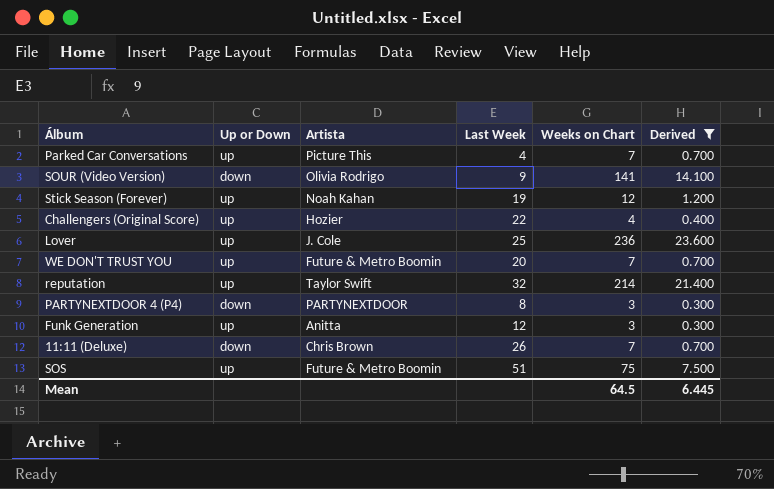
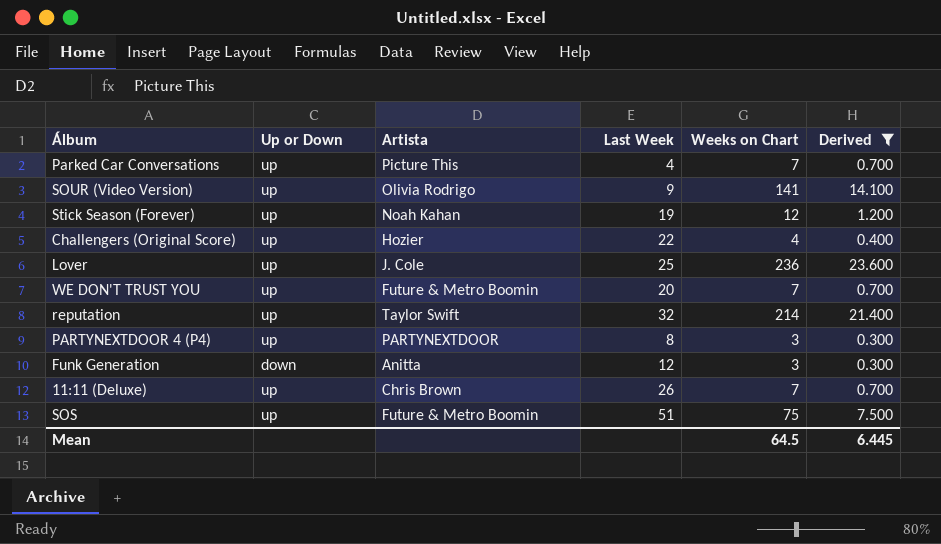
SOUR (Video Version) | Up or Down: down -> up
PARTYNEXTDOOR 4 (P4) | Up or Down: down -> up
Funk Generation | Up or Down: up -> down
11:11 (Deluxe) | Up or Down: down -> up

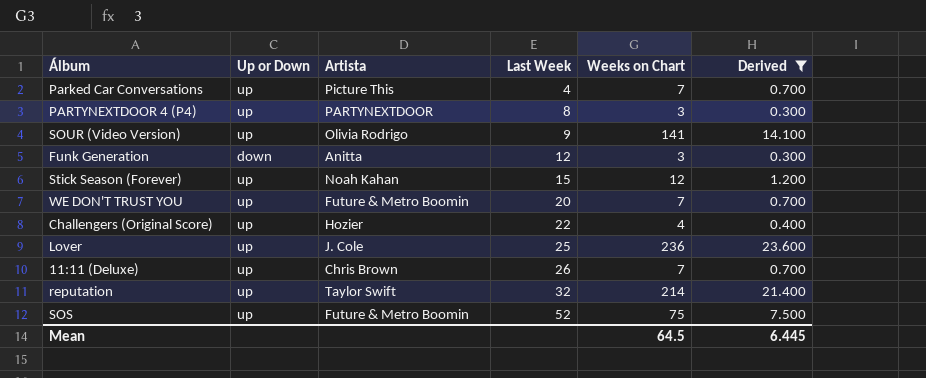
row order: none -> Last Week ascending
Stick Season (Forever) | Last Week: 19 -> 15
SOS | Last Week: 51 -> 52

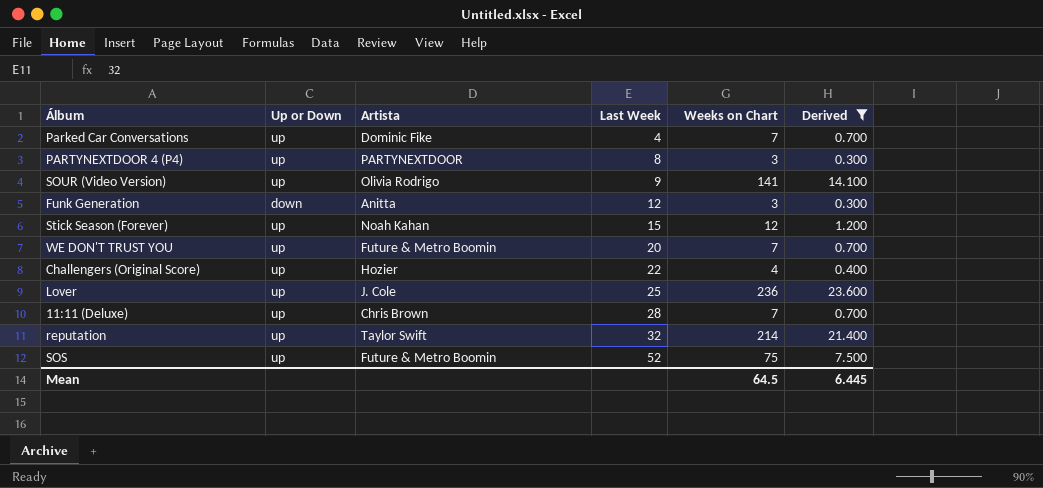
Parked Car Conversations | Artista: Picture This -> Dominic Fike
11:11 (Deluxe) | Last Week: 26 -> 28

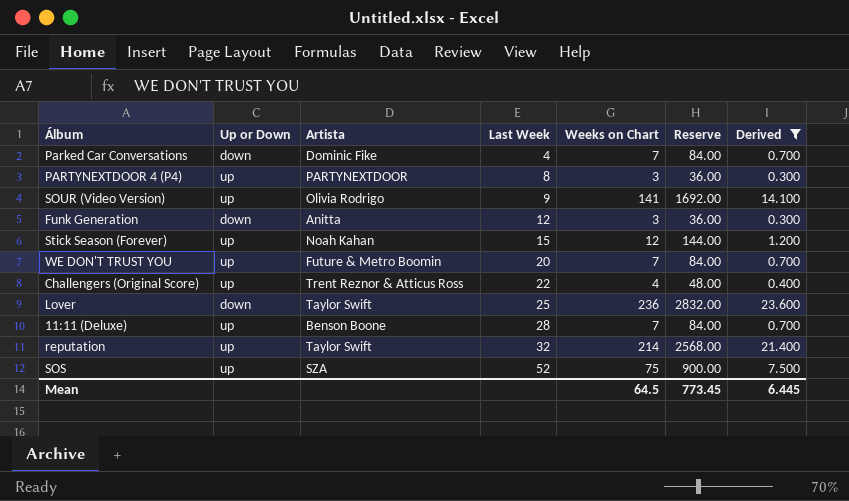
column Reserve | formula: none -> [Weeks on Chart] * 12
Parked Car Conversations | Up or Down: up -> down
Challengers (Original Score) | Artista: Hozier -> Trent Reznor & Atticus Ross
Lover | Up or Down: up -> down
Lover | Artista: J. Cole -> Taylor Swift
11:11 (Deluxe) | Artista: Chris Brown -> Benson Boone
SOS | Artista: Future & Metro Boomin -> SZA

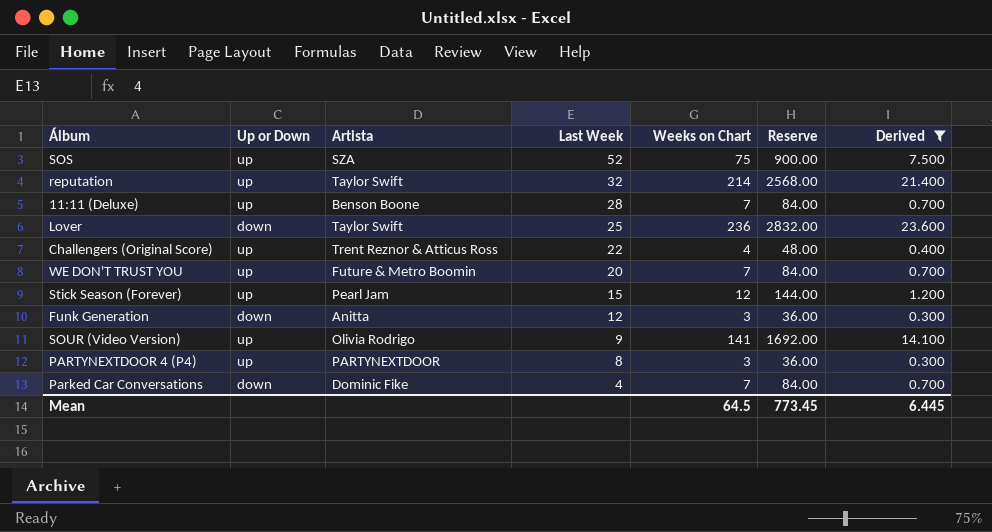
row order: Last Week ascending -> Last Week descending
Stick Season (Forever) | Artista: Noah Kahan -> Pearl Jam

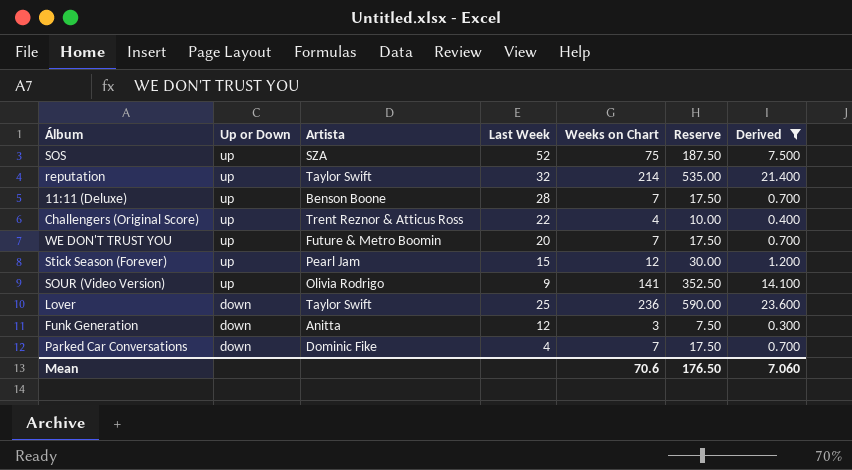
row order: Last Week descending -> Up or Down descending
column Reserve | formula: [Weeks on Chart] * 12 -> [Weeks on Chart] * 2.5
row PARTYNEXTDOOR 4 (P4): up | PARTYNEXTDOOR | 8 | 3 | 36.00 | 0.300 -> none
Mean | Weeks on Chart: 64.5 -> 70.6
Mean | Reserve: 773.45 -> 176.50
Mean | Derived: 6.445 -> 7.060

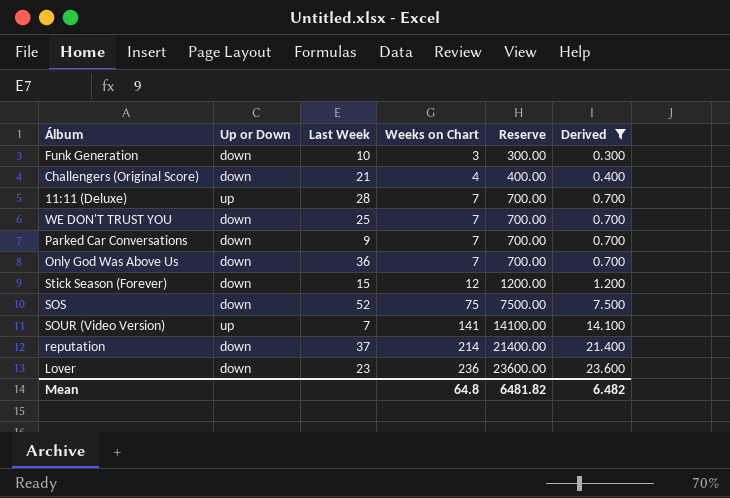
row order: Up or Down descending -> Weeks on Chart ascending
column Artista | position: 3 -> none
column Reserve | formula: [Weeks on Chart] * 2.5 -> [Weeks on Chart] * 100
Funk Generation | Last Week: 12 -> 10
Challengers (Original Score) | Up or Down: up -> down
Challengers (Original Score) | Last Week: 22 -> 21
WE DON'T TRUST YOU | Up or Down: up -> down
WE DON'T TRUST YOU | Last Week: 20 -> 25
Parked Car Conversations | Last Week: 4 -> 9
row Only God Was Above Us: none -> down | 36 | 7 | 700.00 | 0.700
Stick Season (Forever) | Up or Down: up -> down
SOS | Up or Down: up -> down
SOUR (Video Version) | Last Week: 9 -> 7
reputation | Up or Down: up -> down
reputation | Last Week: 32 -> 37
Lover | Last Week: 25 -> 23
Mean | Weeks on Chart: 70.6 -> 64.8
Mean | Reserve: 176.50 -> 6481.82
Mean | Derived: 7.060 -> 6.482

